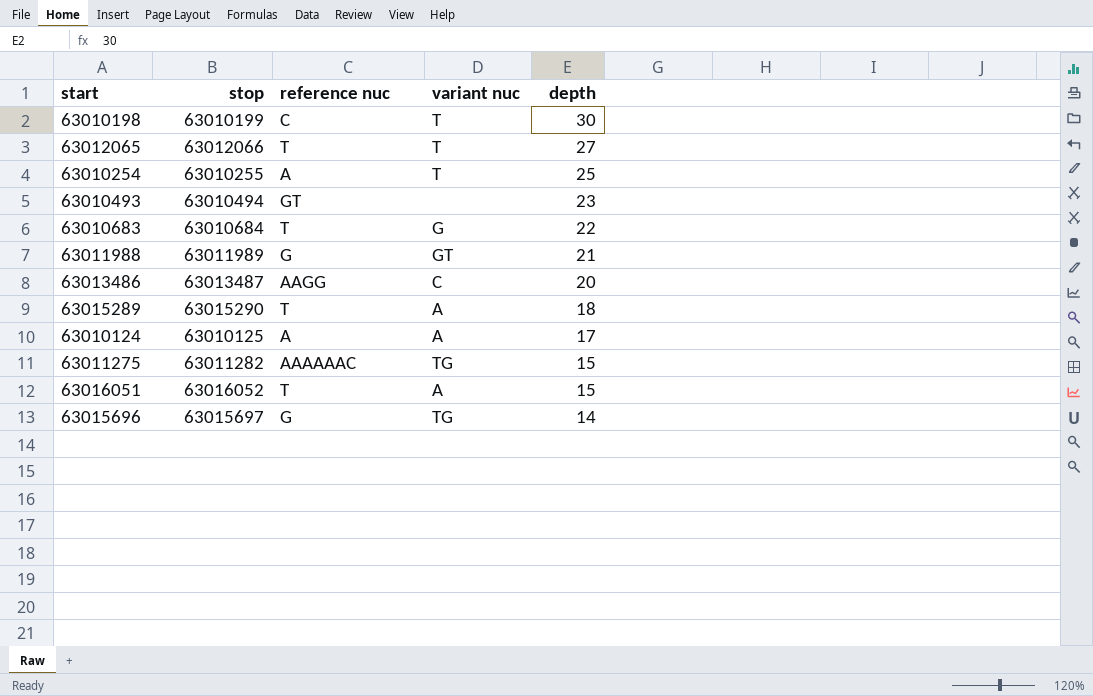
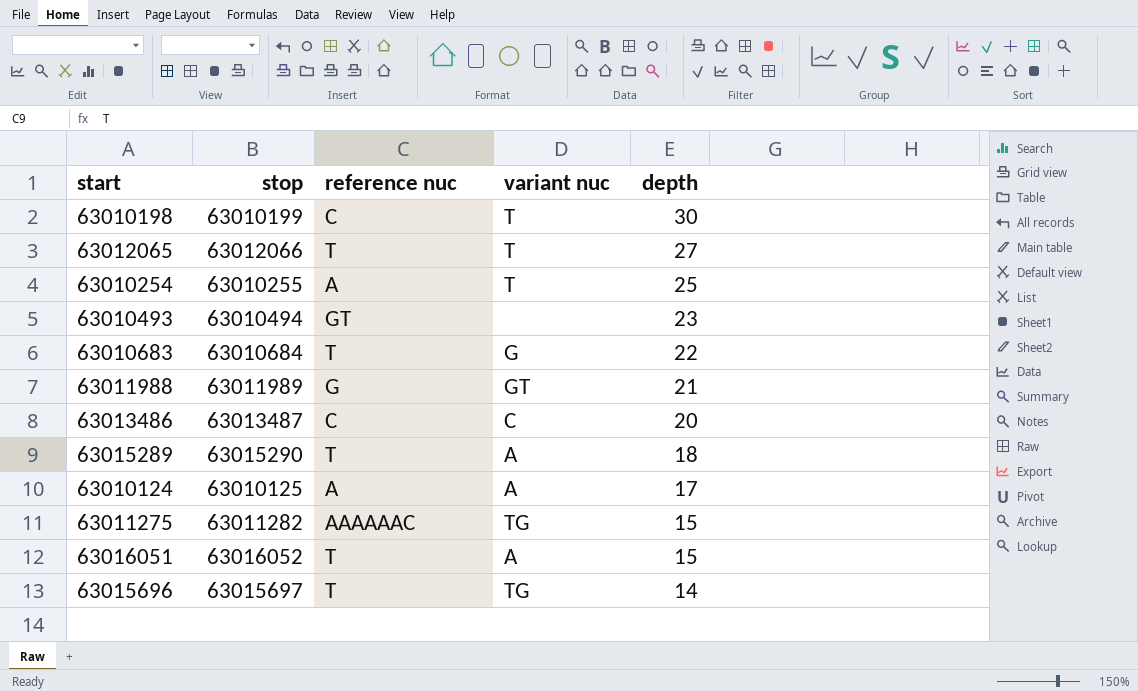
63013486 | reference nuc: AAGG -> C
63015696 | reference nuc: G -> T

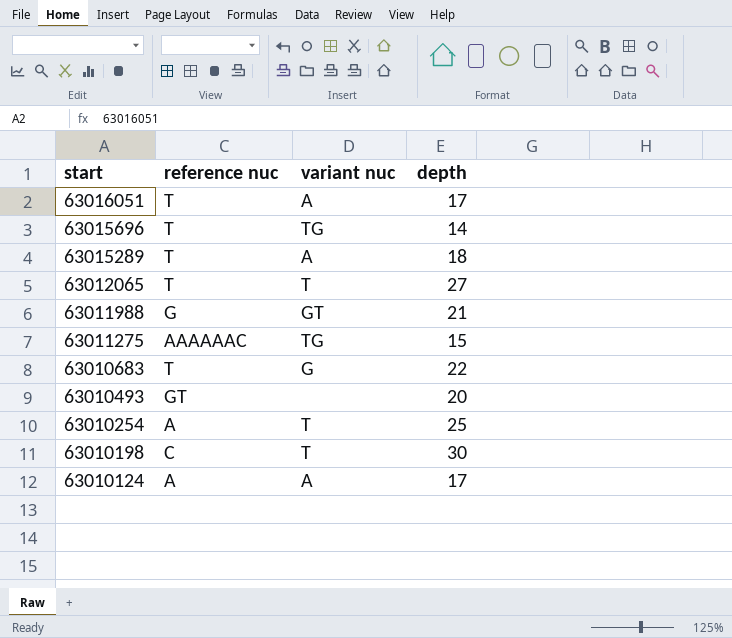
row order: depth descending -> start descending
column stop | position: 2 -> none
row 63013486: 63013487 | C | C | 20 -> none
63016051 | depth: 15 -> 17
63010493 | depth: 23 -> 20

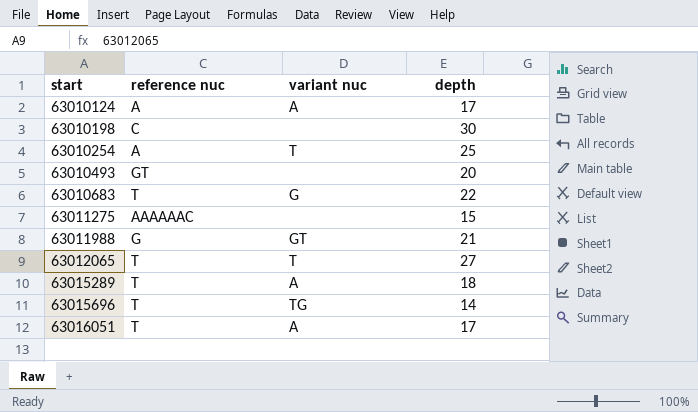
row order: start descending -> start ascending
63010198 | variant nuc: T -> none
63011275 | variant nuc: TG -> none

